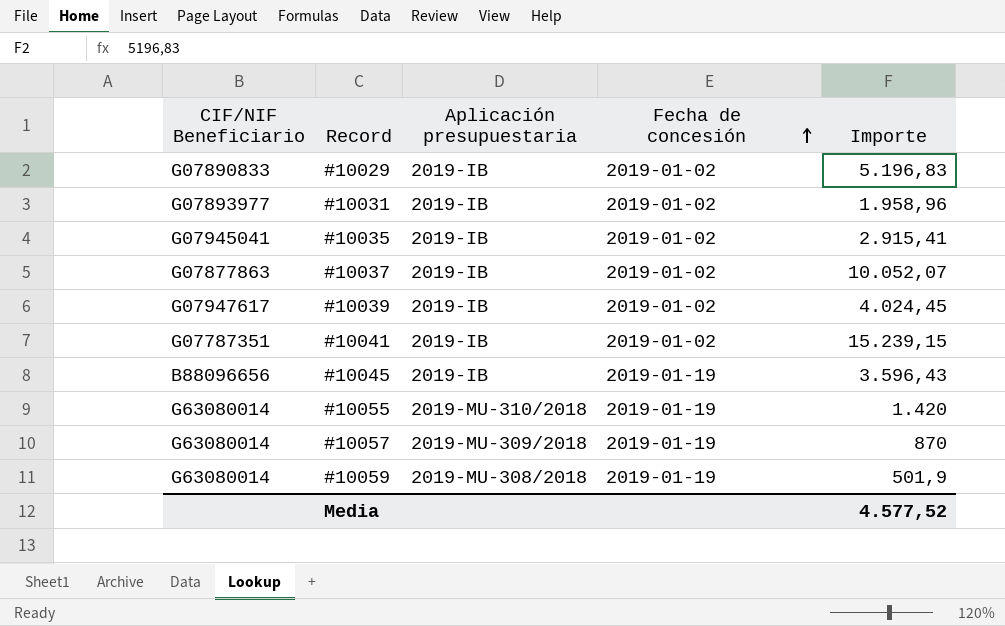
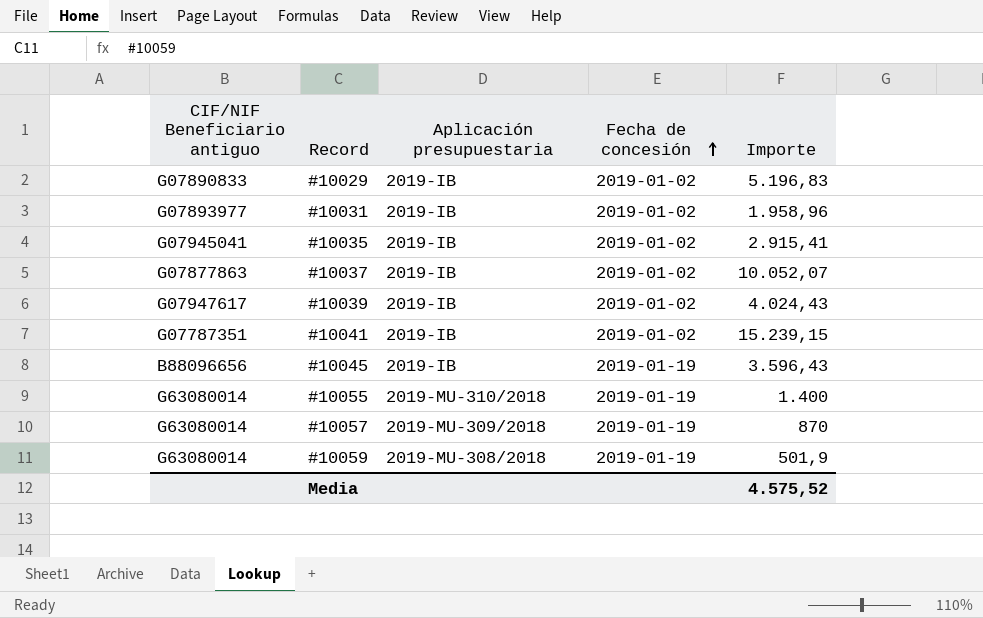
column name: CIF/NIF Beneficiario -> CIF/NIF Beneficiario antiguo
#10039 | Importe: 4.024,45 -> 4.024,43
#10055 | Importe: 1.420 -> 1.400
Media | Importe: 4.577,52 -> 4.575,52

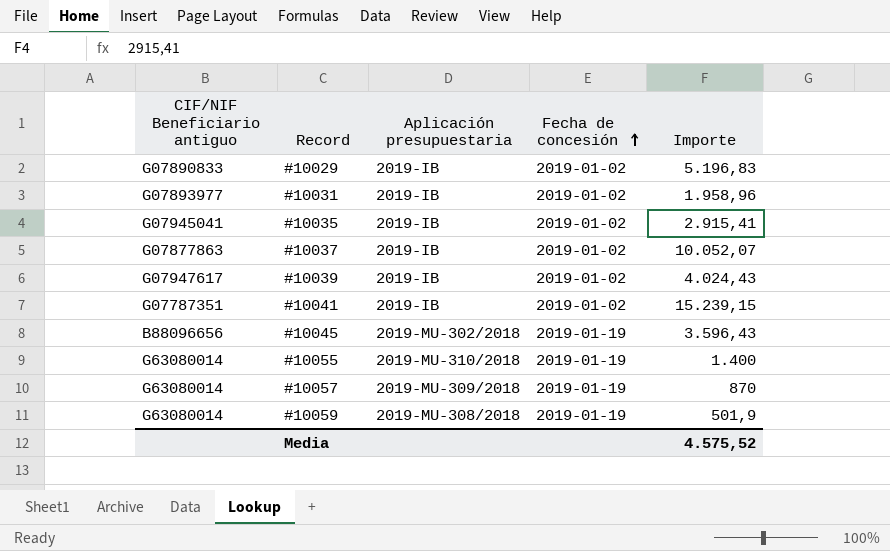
#10045 | Aplicación presupuestaria: 2019-IB -> 2019-MU-302/2018

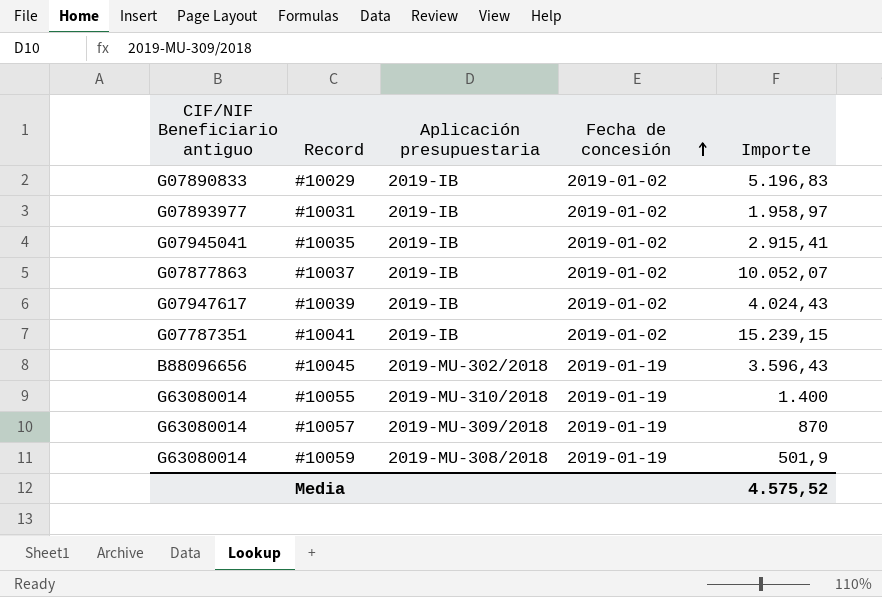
#10031 | Importe: 1.958,96 -> 1.958,97

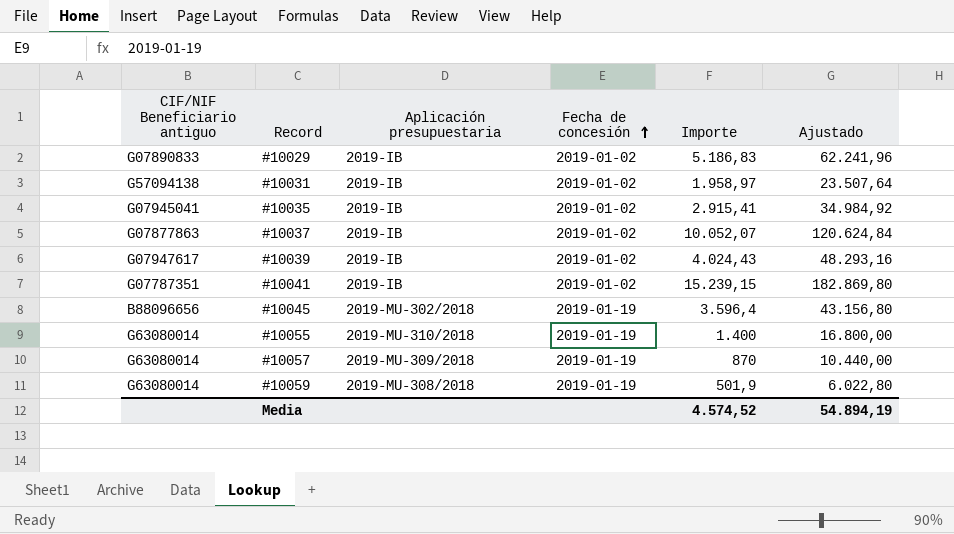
column Ajustado | formula: none -> [Importe] * 12
#10029 | Importe: 5.196,83 -> 5.186,83
#10031 | CIF/NIF Beneficiario antiguo: G07893977 -> G57094138
#10045 | Importe: 3.596,43 -> 3.596,4
Media | Importe: 4.575,52 -> 4.574,52

